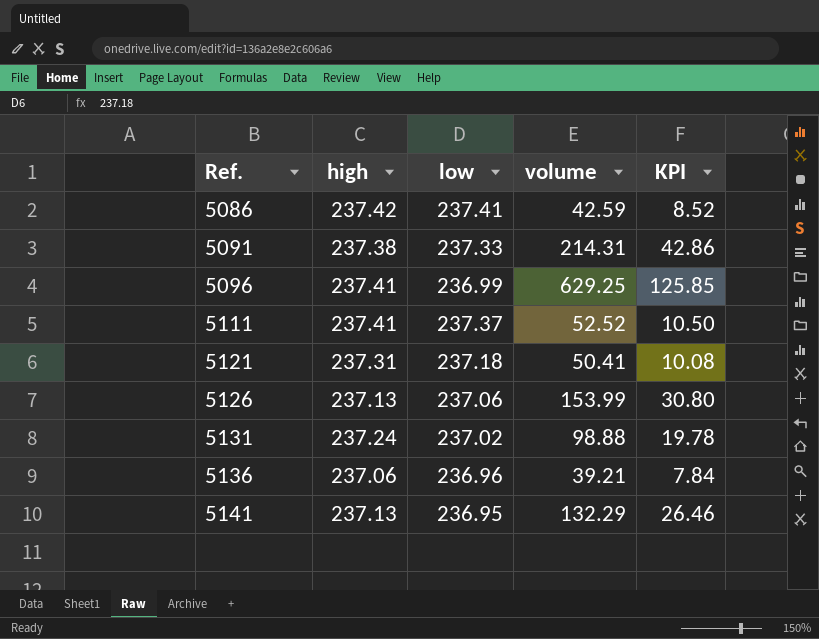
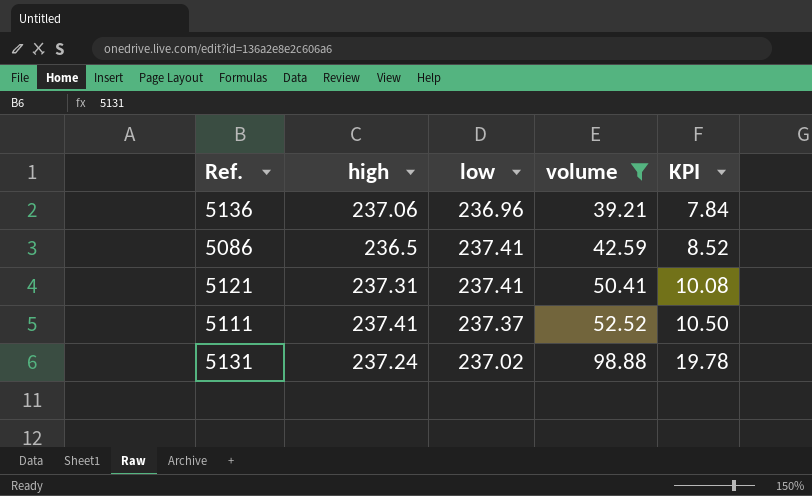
filter: none -> volume <= 98.88
row order: Ref. ascending -> volume ascending
5086 | high: 237.42 -> 236.5
5121 | low: 237.18 -> 237.41

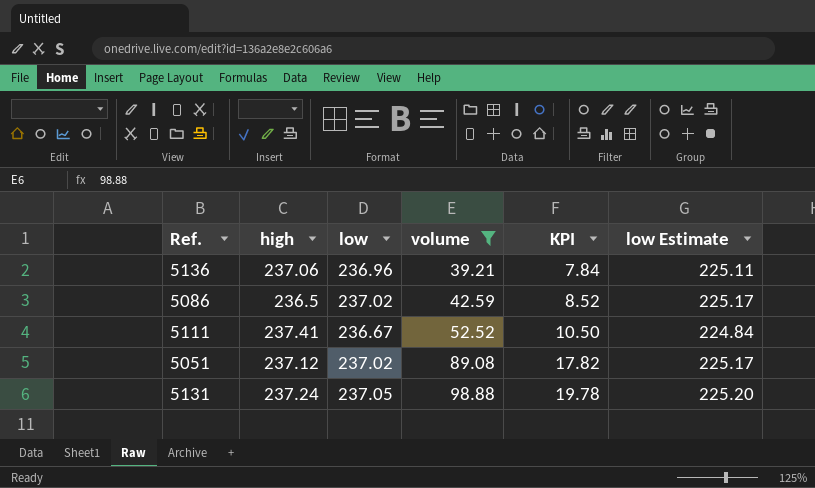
column low Estimate | formula: none -> [low] * 0.95
row 5121: 237.31 | 237.41 | 50.41 | 10.08 -> none
5086 | low: 237.41 -> 237.02
5111 | low: 237.37 -> 236.67
row 5051: none -> 237.12 | 237.02 | 89.08 | 17.82 | 225.17
5131 | low: 237.02 -> 237.05

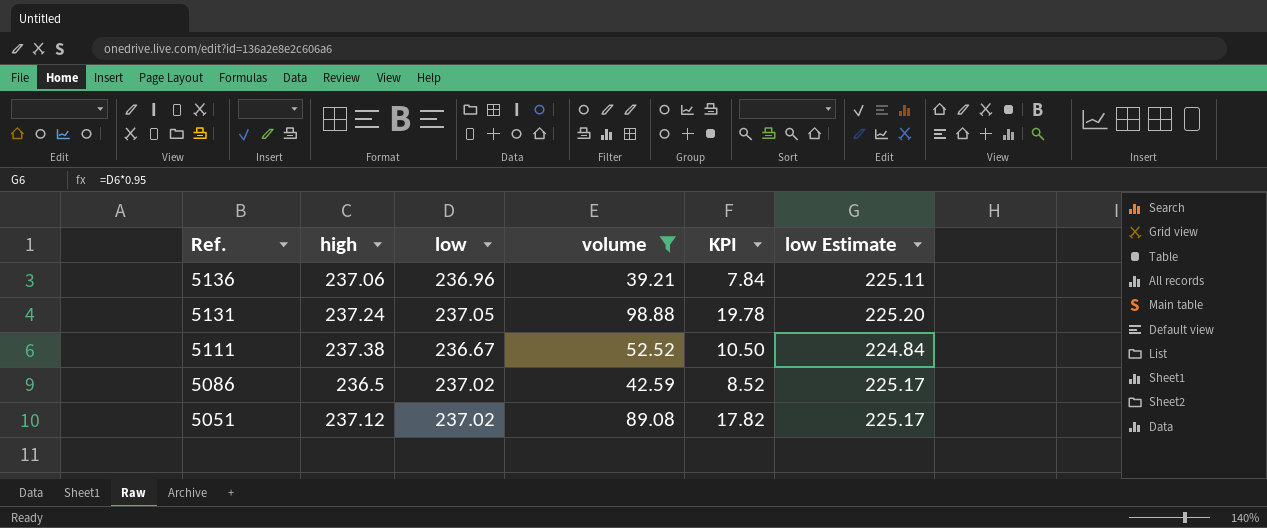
row order: volume ascending -> Ref. descending
5111 | high: 237.41 -> 237.38

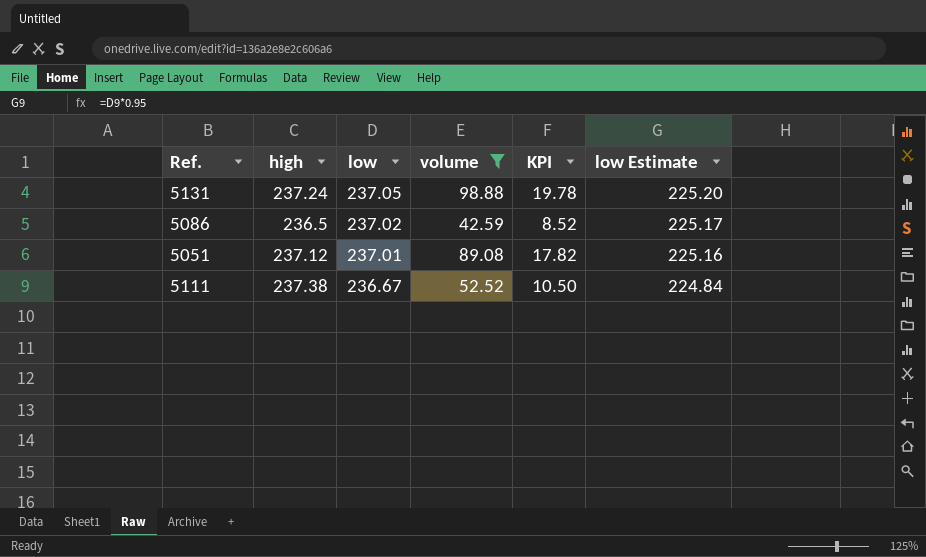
row order: Ref. descending -> low descending
row 5136: 237.06 | 236.96 | 39.21 | 7.84 | 225.11 -> none
5051 | low: 237.02 -> 237.01
5051 | low Estimate: 225.17 -> 225.16

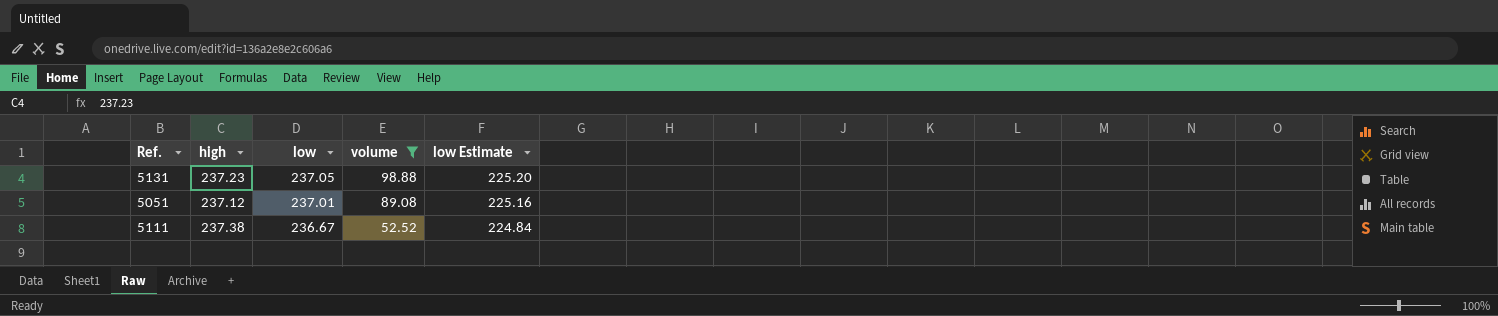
column KPI | formula: [volume] * 0.2 -> none
row 5086: 236.5 | 237.02 | 42.59 | 8.52 | 225.17 -> none
5131 | high: 237.24 -> 237.23

